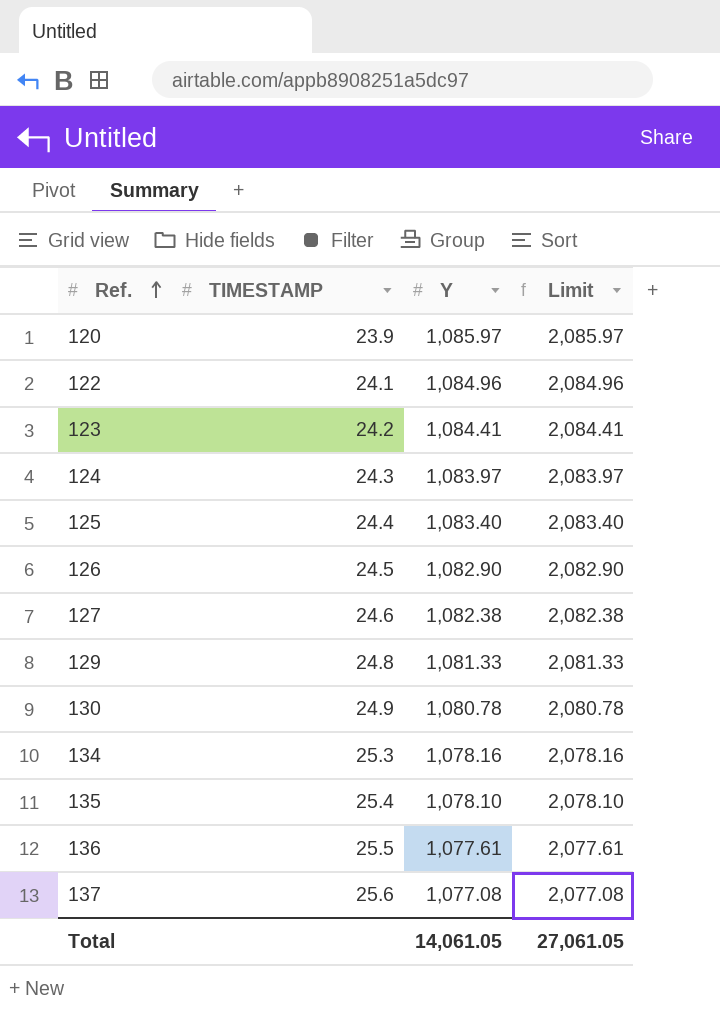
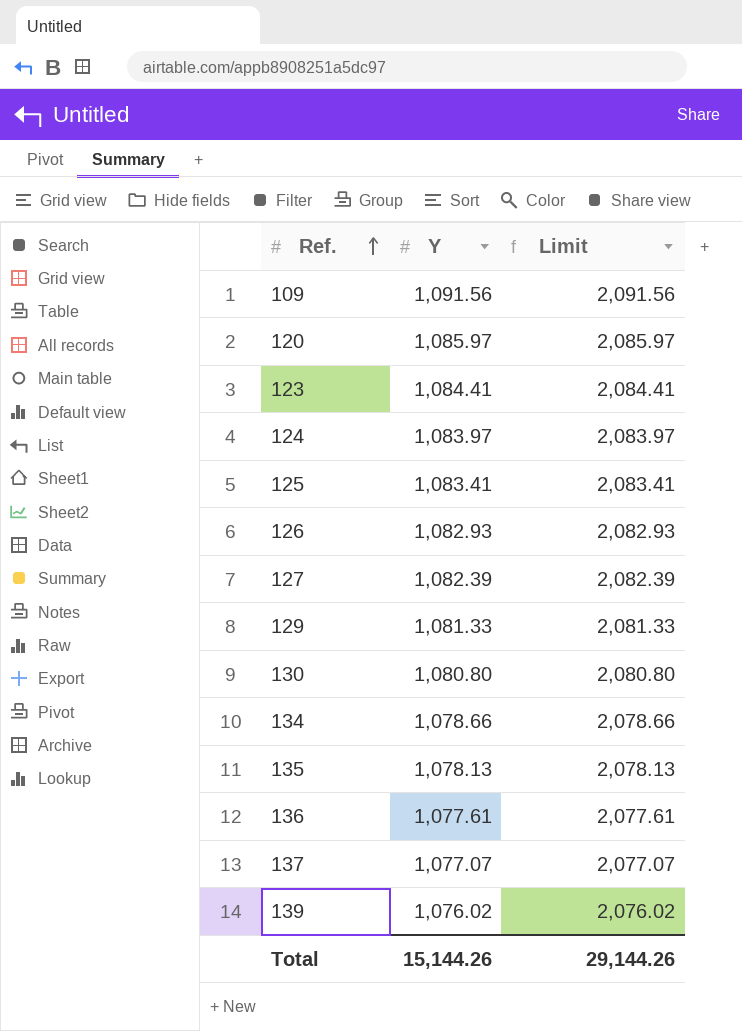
column TIMESTAMP | position: 2 -> none
row 122: 24.1 | 1,084.96 | 2,084.96 -> none
row 109: none -> 1,091.56 | 2,091.56
125 | Y: 1,083.40 -> 1,083.41
125 | Limit: 2,083.40 -> 2,083.41
126 | Y: 1,082.90 -> 1,082.93
126 | Limit: 2,082.90 -> 2,082.93
127 | Y: 1,082.38 -> 1,082.39
127 | Limit: 2,082.38 -> 2,082.39
130 | Y: 1,080.78 -> 1,080.80
130 | Limit: 2,080.78 -> 2,080.80
134 | Y: 1,078.16 -> 1,078.66
134 | Limit: 2,078.16 -> 2,078.66
135 | Y: 1,078.10 -> 1,078.13
135 | Limit: 2,078.10 -> 2,078.13
137 | Y: 1,077.08 -> 1,077.07
137 | Limit: 2,077.08 -> 2,077.07
row 139: none -> 1,076.02 | 2,076.02
Total | Y: 14,061.05 -> 15,144.26
Total | Limit: 27,061.05 -> 29,144.26

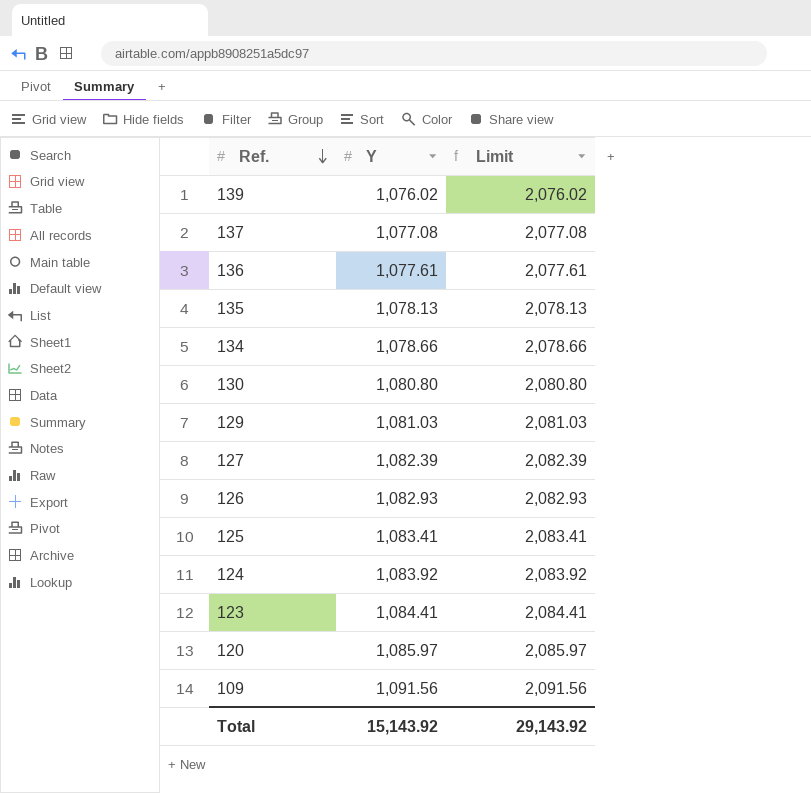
row order: Ref. ascending -> Ref. descending
137 | Y: 1,077.07 -> 1,077.08
137 | Limit: 2,077.07 -> 2,077.08
129 | Y: 1,081.33 -> 1,081.03
129 | Limit: 2,081.33 -> 2,081.03
124 | Y: 1,083.97 -> 1,083.92
124 | Limit: 2,083.97 -> 2,083.92
Total | Y: 15,144.26 -> 15,143.92
Total | Limit: 29,144.26 -> 29,143.92

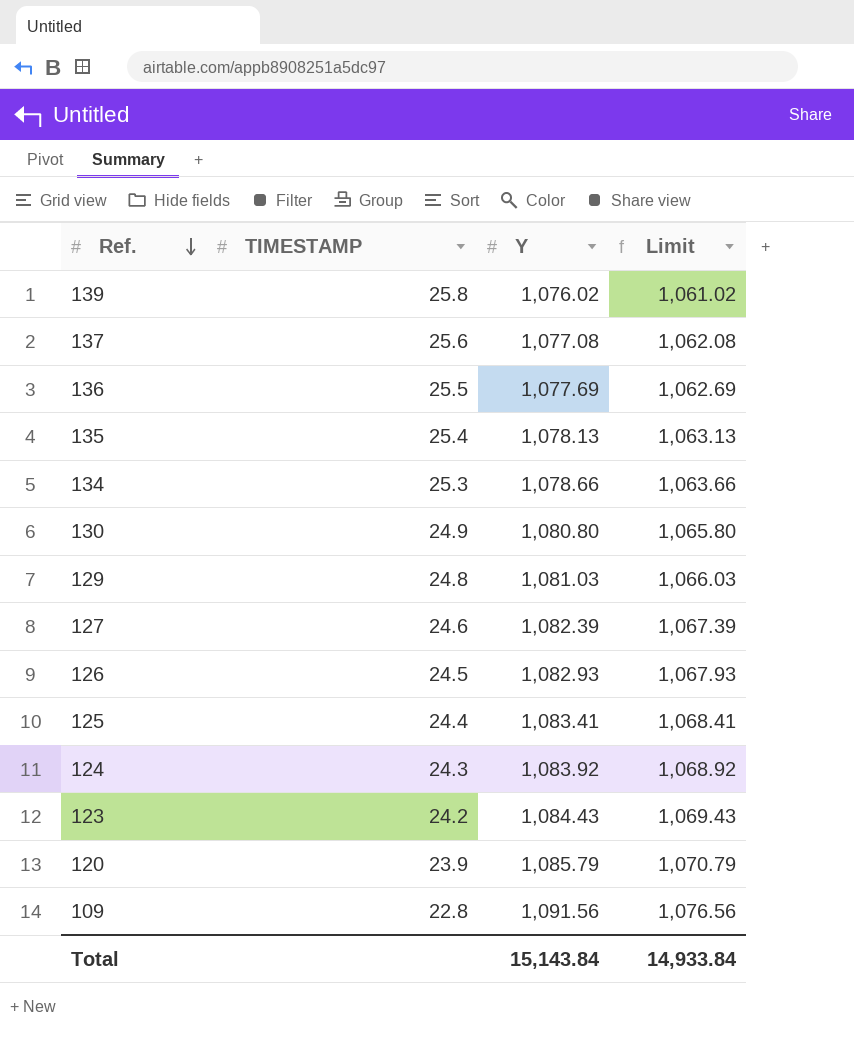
column TIMESTAMP | position: none -> 2
column Limit | formula: [Y] + 1000 -> [Y] - 15
136 | Y: 1,077.61 -> 1,077.69
123 | Y: 1,084.41 -> 1,084.43
120 | Y: 1,085.97 -> 1,085.79
Total | Y: 15,143.92 -> 15,143.84
Total | Limit: 29,143.92 -> 14,933.84

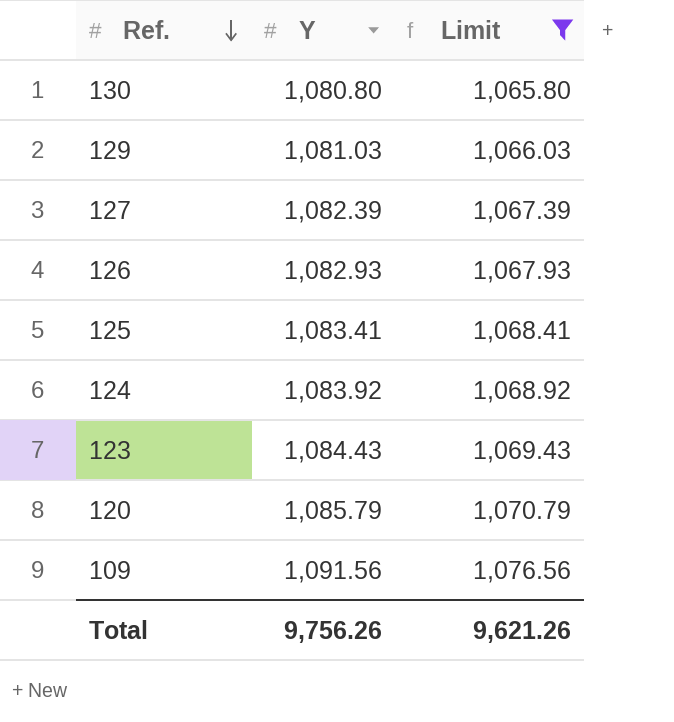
filter: none -> Limit >= 1,065.80
column TIMESTAMP | position: 2 -> none
Total | Y: 15,143.84 -> 9,756.26
Total | Limit: 14,933.84 -> 9,621.26

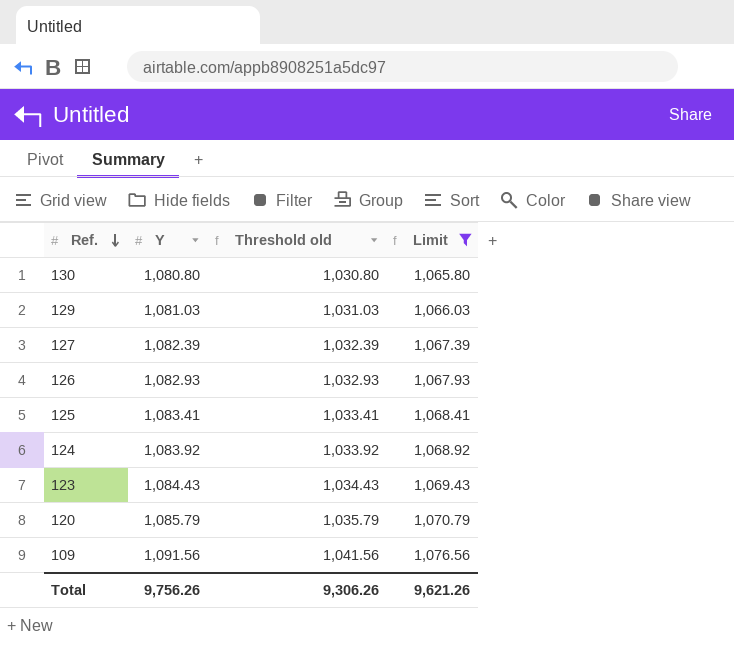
column Threshold old | formula: none -> [Y] - 50

